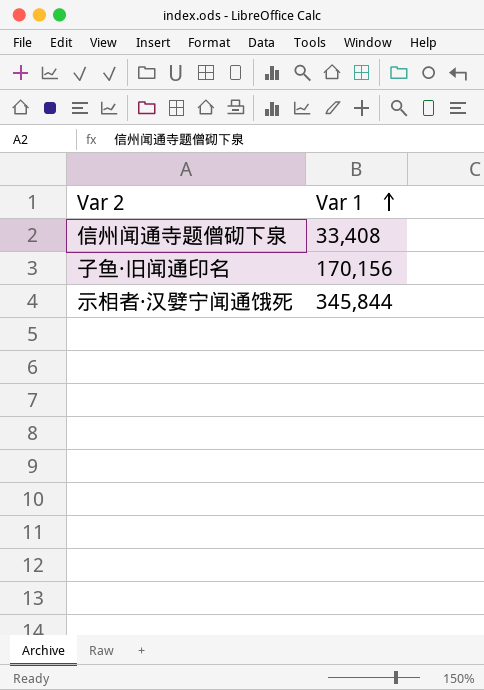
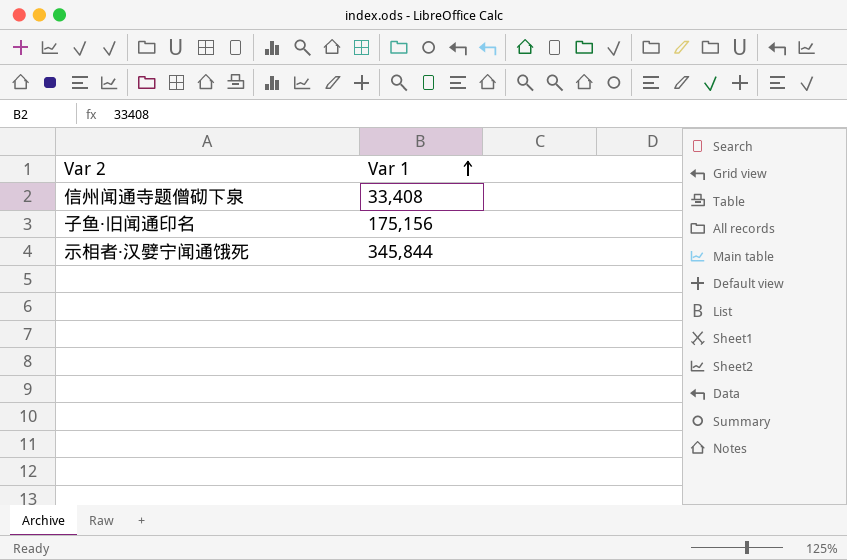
子鱼·旧闻通印名 | Var 1: 170,156 -> 175,156

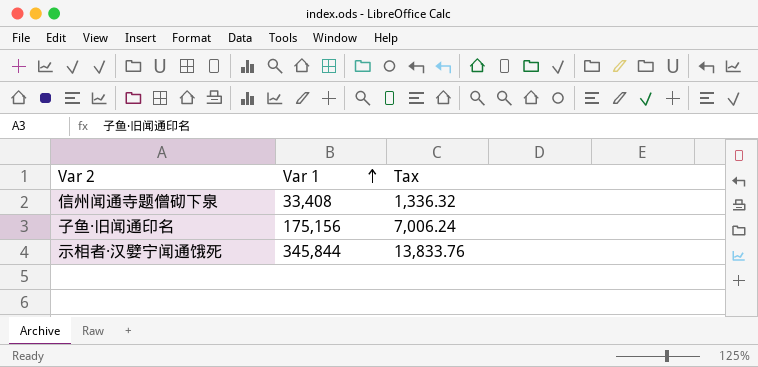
column Tax | formula: none -> [Var 1] * 0.04

